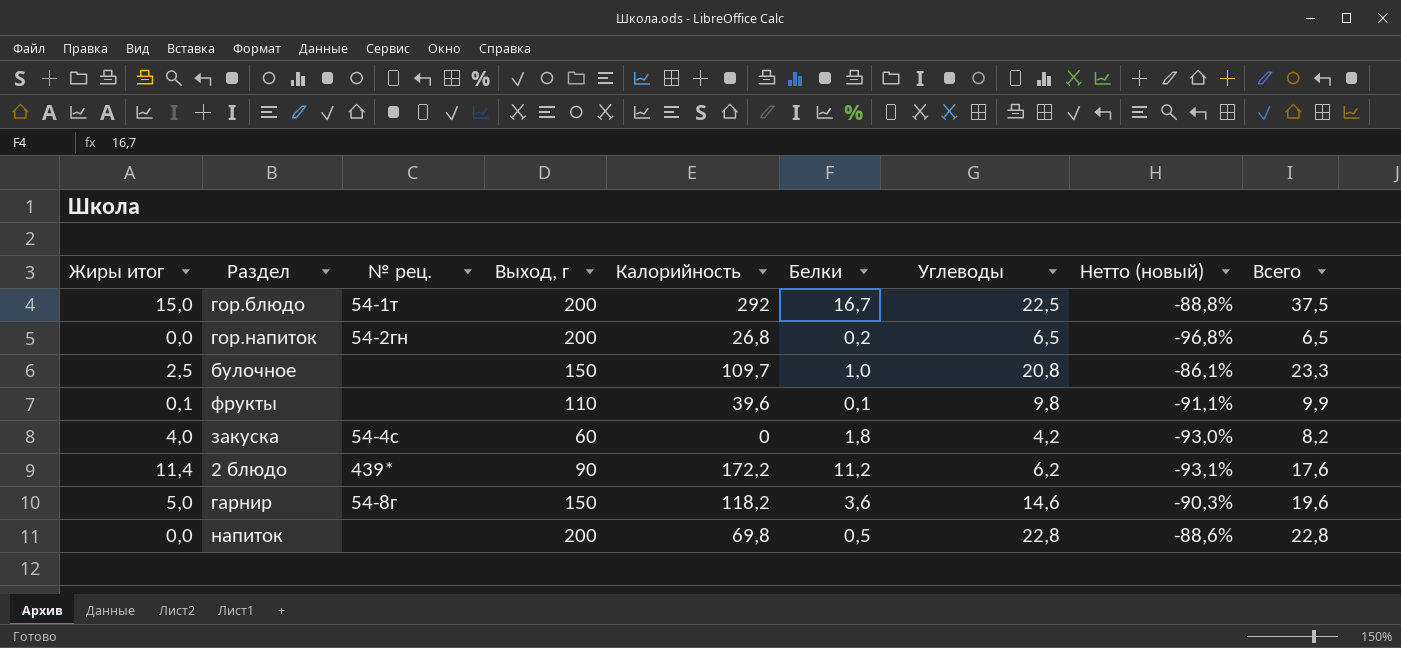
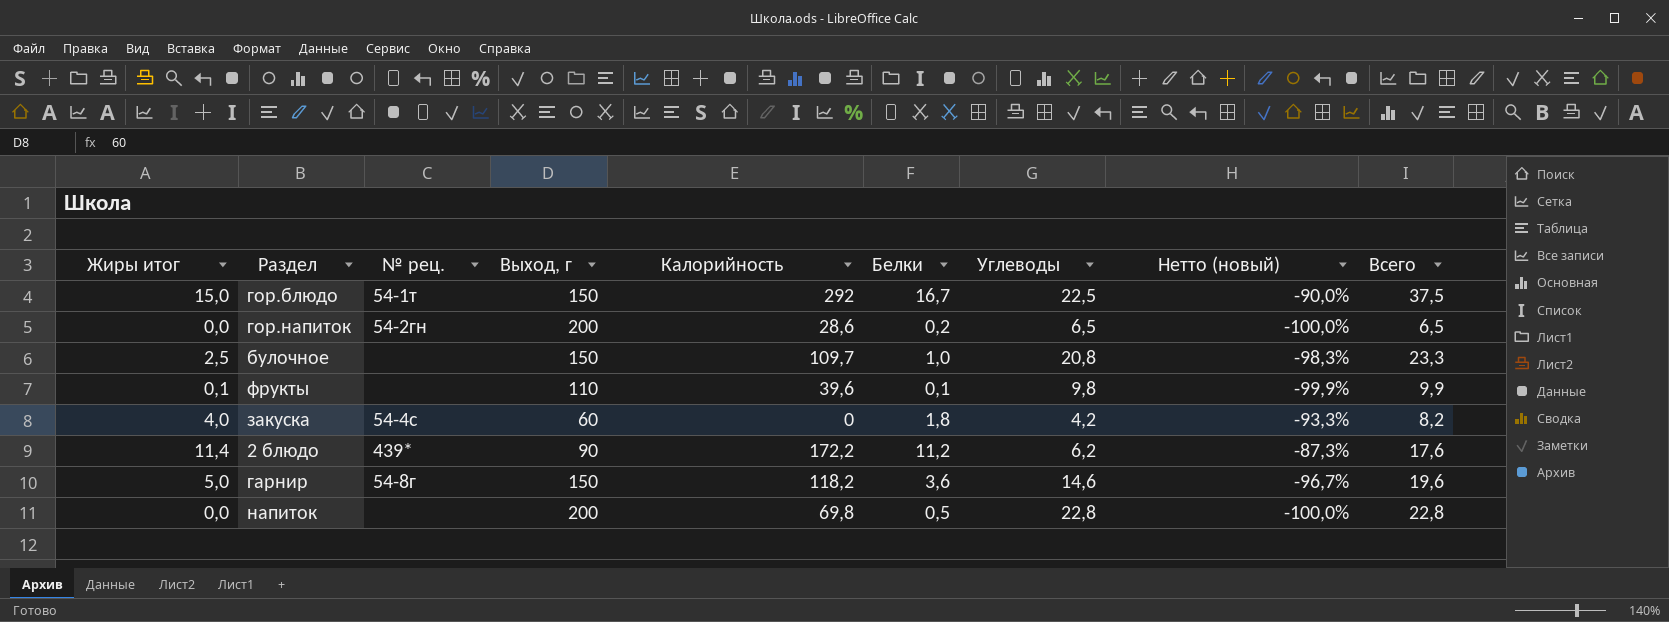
column Нетто (новый) | formula: ([Углеводы] - [Выход, г]) / [Выход, г] -> ([Жиры итог] - [Выход, г]) / [Выход, г]
гор.блюдо | Выход, г: 200 -> 150
гор.напиток | Калорийность: 26,8 -> 28,6

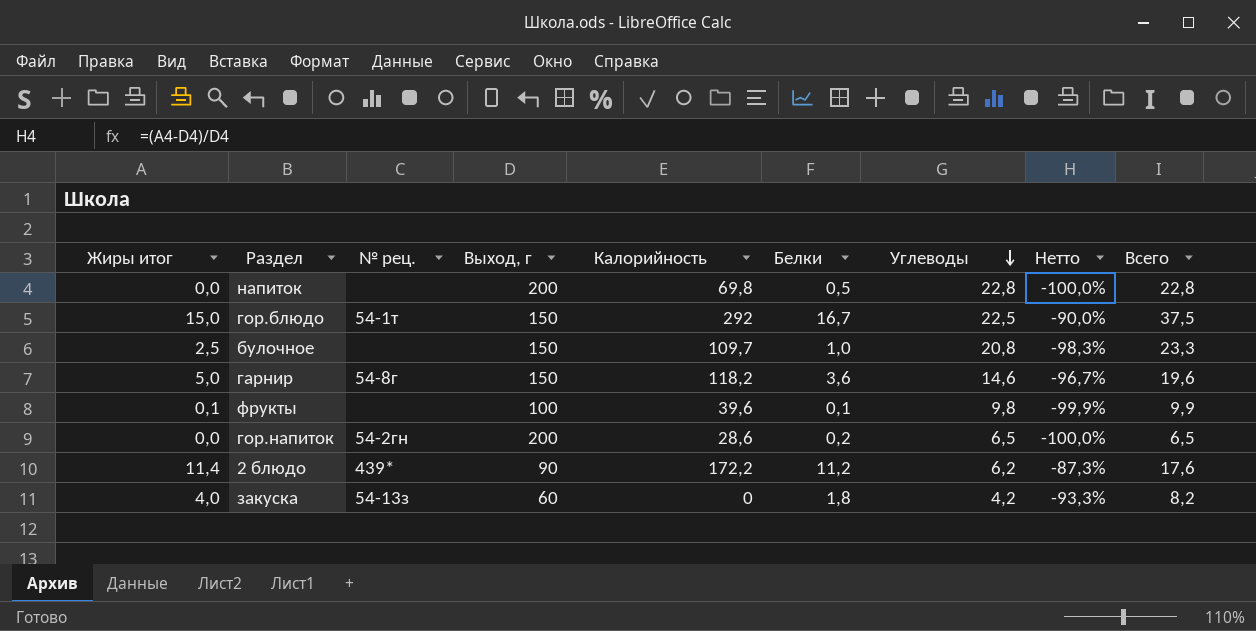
row order: none -> Углеводы descending
column name: Нетто (новый) -> Нетто
фрукты | Выход, г: 110 -> 100
закуска | № рец.: 54-4с -> 54-13з

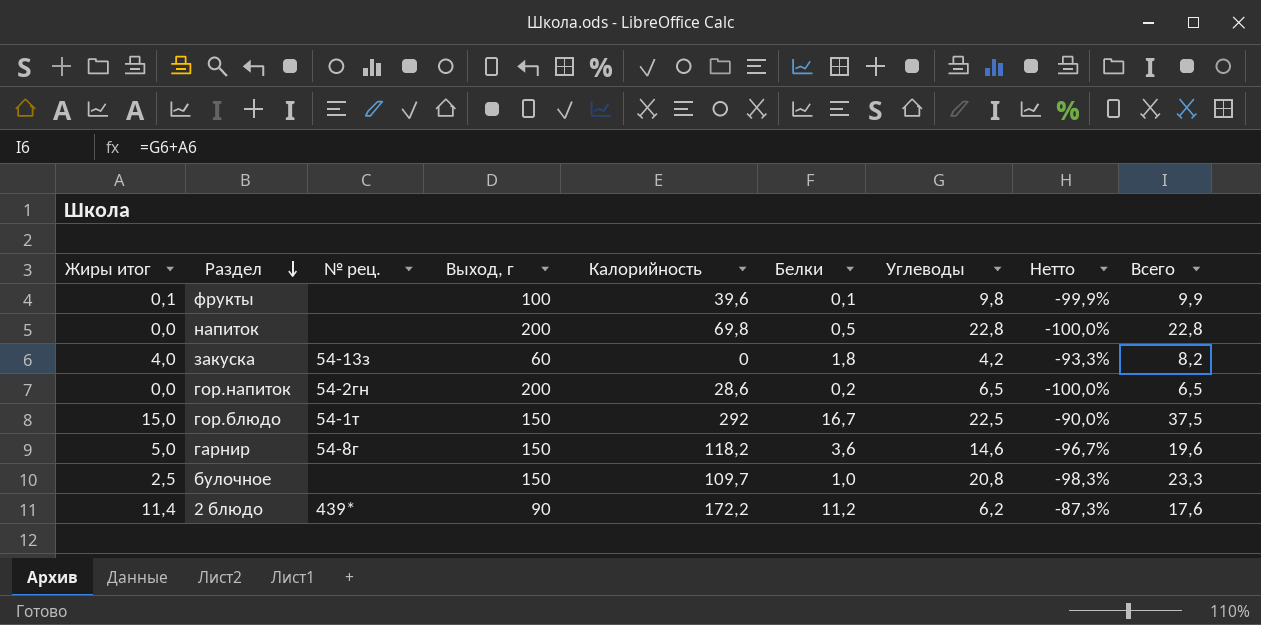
row order: Углеводы descending -> Раздел descending

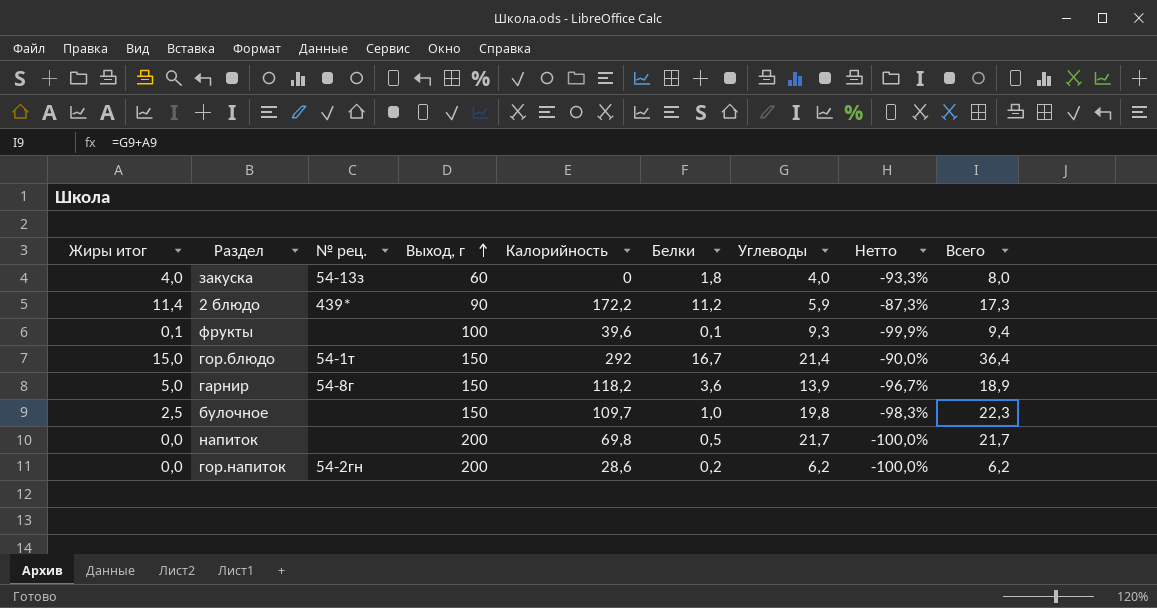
row order: Раздел descending -> Выход, г ascending
закуска | Углеводы: 4,2 -> 4,0
закуска | Всего: 8,2 -> 8,0
2 блюдо | Углеводы: 6,2 -> 5,9
2 блюдо | Всего: 17,6 -> 17,3
фрукты | Углеводы: 9,8 -> 9,3
фрукты | Всего: 9,9 -> 9,4
гор.блюдо | Углеводы: 22,5 -> 21,4
гор.блюдо | Всего: 37,5 -> 36,4
гарнир | Углеводы: 14,6 -> 13,9
гарнир | Всего: 19,6 -> 18,9
булочное | Углеводы: 20,8 -> 19,8
булочное | Всего: 23,3 -> 22,3
напиток | Углеводы: 22,8 -> 21,7
напиток | Всего: 22,8 -> 21,7
гор.напиток | Углеводы: 6,5 -> 6,2
гор.напиток | Всего: 6,5 -> 6,2

